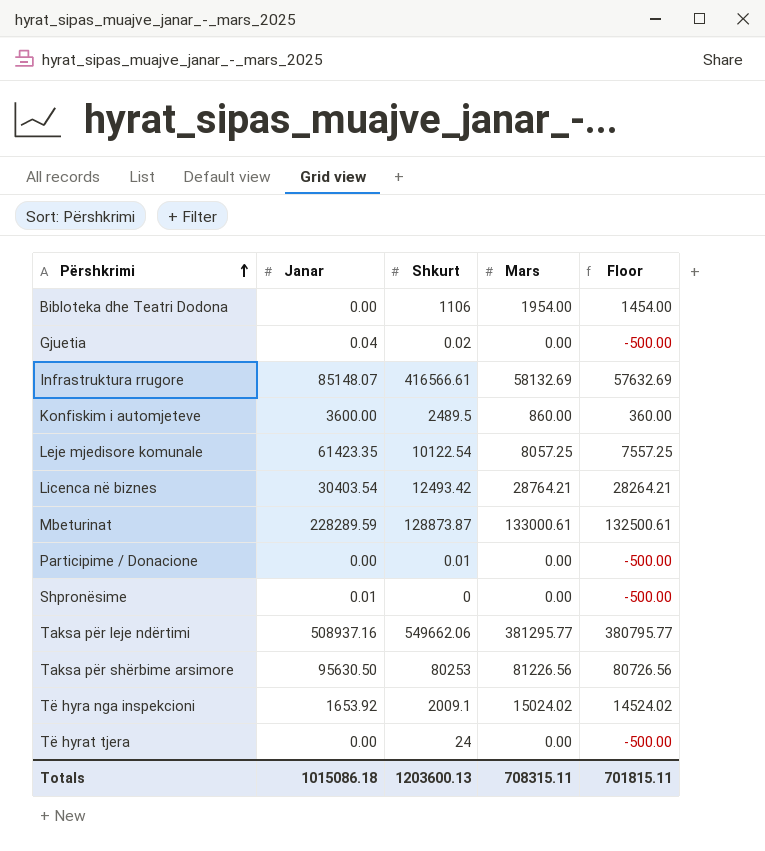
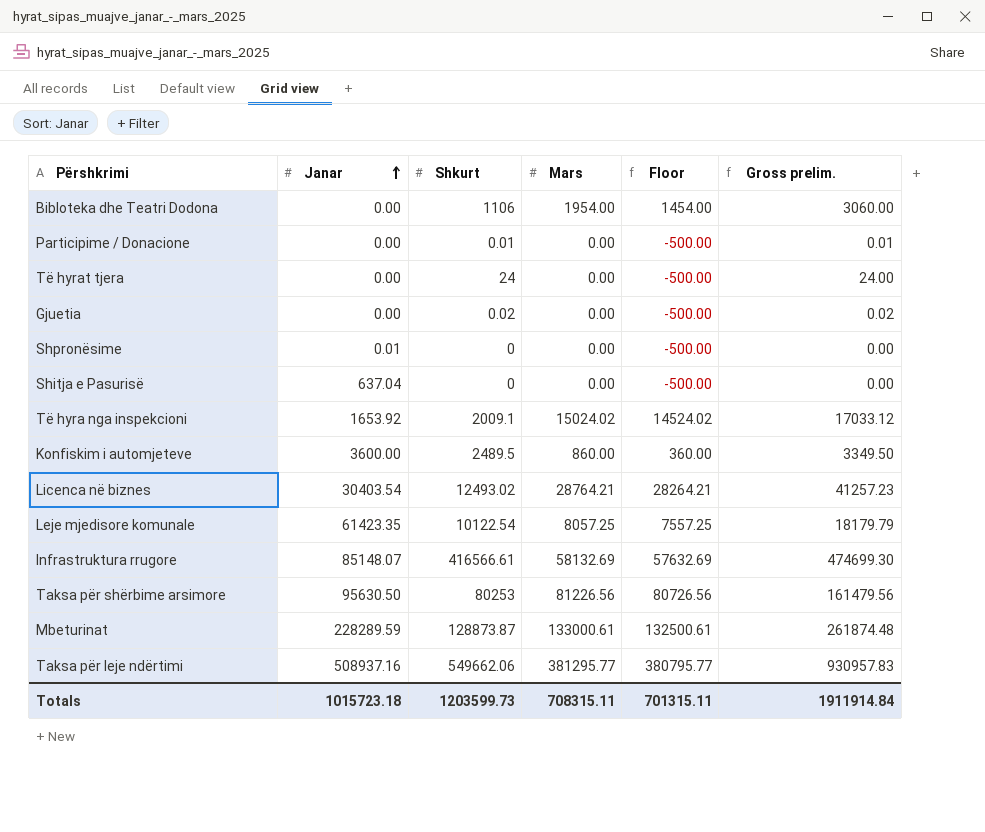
row order: Përshkrimi ascending -> Janar ascending
column Gross prelim. | formula: none -> [Shkurt] + [Mars]
Gjuetia | Janar: 0.04 -> 0.00
row Shitja e Pasurisë: none -> 637.04 | 0 | 0.00 | -500.00 | 0.00
Licenca në biznes | Shkurt: 12493.42 -> 12493.02
Totals | Janar: 1015086.18 -> 1015723.18
Totals | Shkurt: 1203600.13 -> 1203599.73
Totals | Floor: 701815.11 -> 701315.11

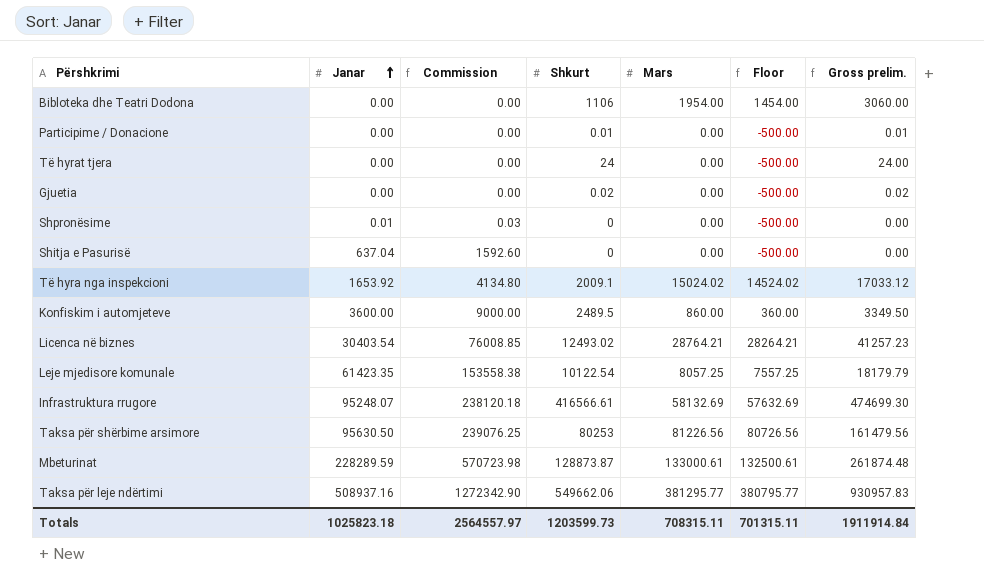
column Commission | formula: none -> [Janar] * 2.5
Infrastruktura rrugore | Janar: 85148.07 -> 95248.07
Totals | Janar: 1015723.18 -> 1025823.18

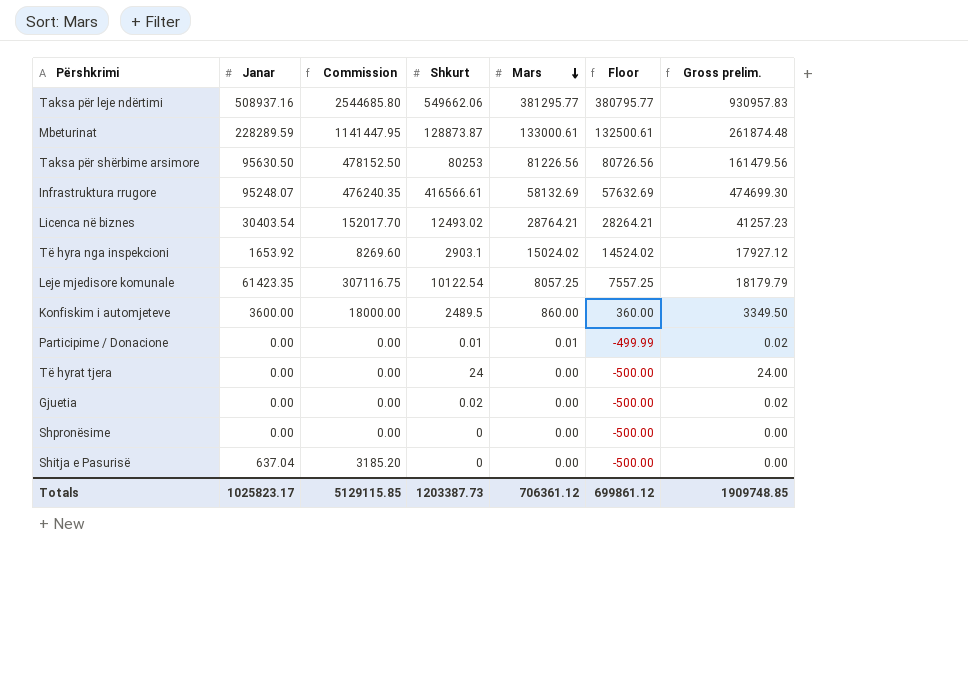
row order: Janar ascending -> Mars descending
column Commission | formula: [Janar] * 2.5 -> [Janar] * 5
row Bibloteka dhe Teatri Dodona: 0.00 | 0.00 | 1106 | 1954.00 | 1454.00 | 3060.00 -> none
Të hyra nga inspekcioni | Shkurt: 2009.1 -> 2903.1
Të hyra nga inspekcioni | Gross prelim.: 17033.12 -> 17927.12
Participime / Donacione | Mars: 0.00 -> 0.01
Participime / Donacione | Floor: -500.00 -> -499.99
Participime / Donacione | Gross prelim.: 0.01 -> 0.02
Shpronësime | Janar: 0.01 -> 0.00
Totals | Janar: 1025823.18 -> 1025823.17
Totals | Commission: 2564557.97 -> 5129115.85
Totals | Shkurt: 1203599.73 -> 1203387.73
Totals | Mars: 708315.11 -> 706361.12
Totals | Floor: 701315.11 -> 699861.12
Totals | Gross prelim.: 1911914.84 -> 1909748.85

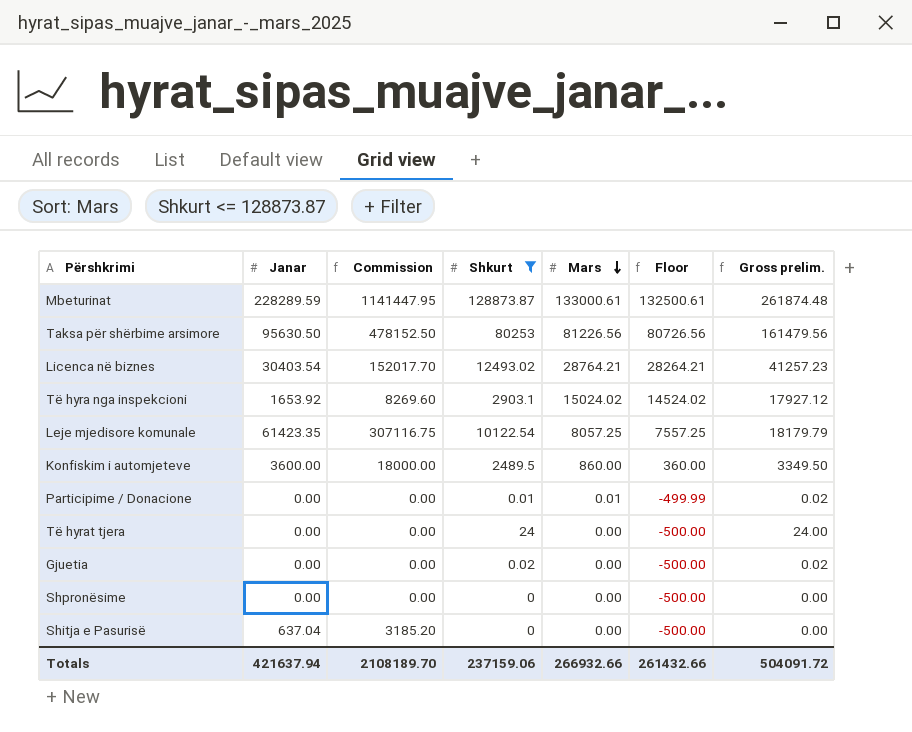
filter: none -> Shkurt <= 128873.87
Totals | Janar: 1025823.17 -> 421637.94
Totals | Commission: 5129115.85 -> 2108189.70
Totals | Shkurt: 1203387.73 -> 237159.06
Totals | Mars: 706361.12 -> 266932.66
Totals | Floor: 699861.12 -> 261432.66
Totals | Gross prelim.: 1909748.85 -> 504091.72

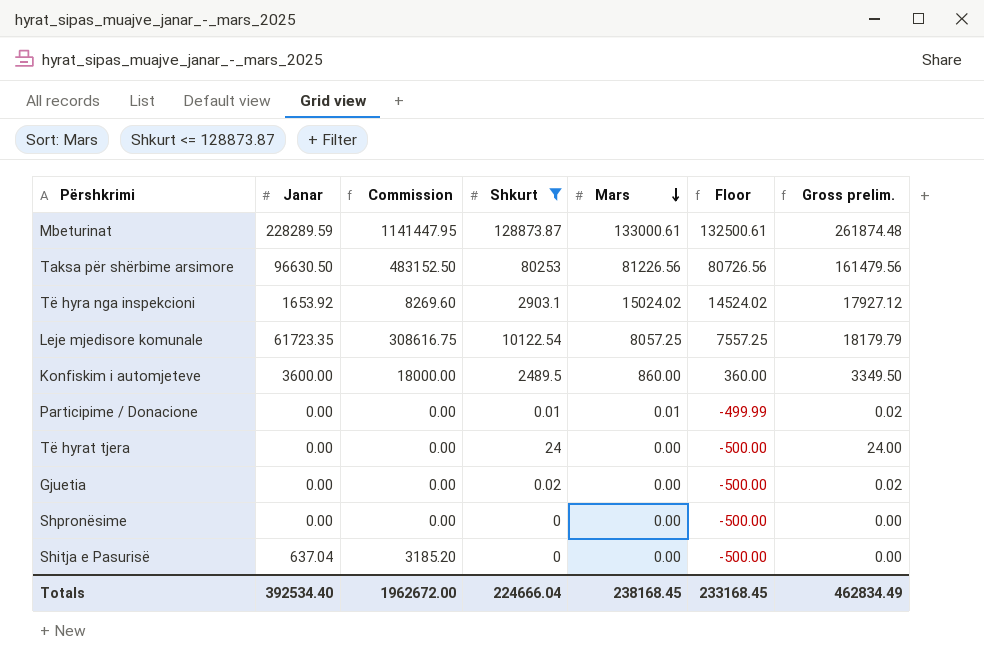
row Licenca në biznes: 30403.54 | 152017.70 | 12493.02 | 28764.21 | 28264.21 | 41257.23 -> none
Taksa për shërbime arsimore | Janar: 95630.50 -> 96630.50
Taksa për shërbime arsimore | Commission: 478152.50 -> 483152.50
Leje mjedisore komunale | Janar: 61423.35 -> 61723.35
Leje mjedisore komunale | Commission: 307116.75 -> 308616.75
Totals | Janar: 421637.94 -> 392534.40
Totals | Commission: 2108189.70 -> 1962672.00
Totals | Shkurt: 237159.06 -> 224666.04
Totals | Mars: 266932.66 -> 238168.45
Totals | Floor: 261432.66 -> 233168.45
Totals | Gross prelim.: 504091.72 -> 462834.49

